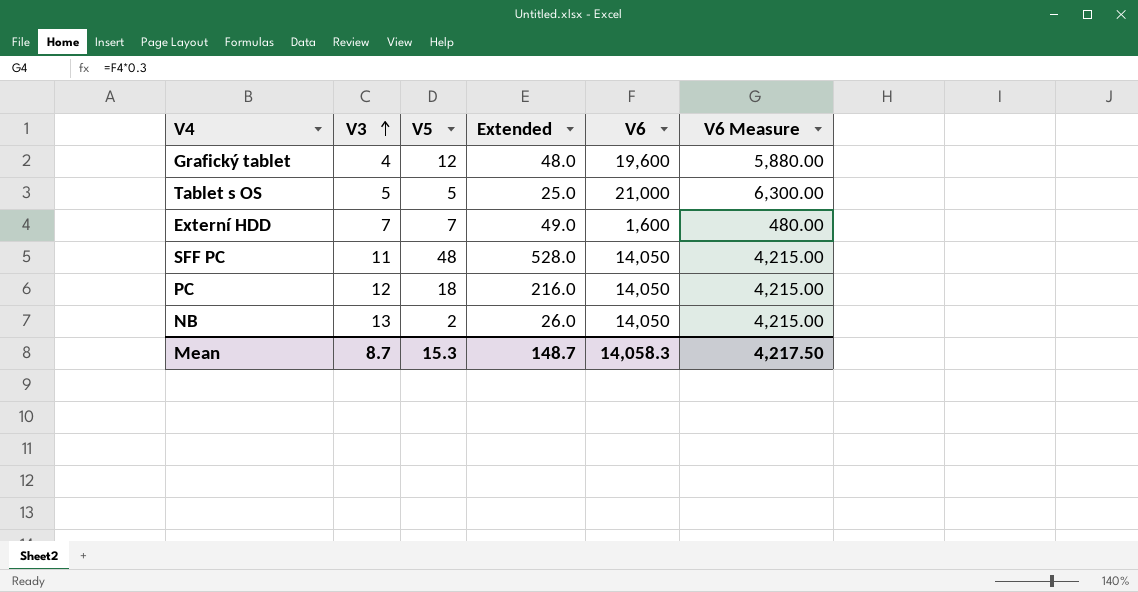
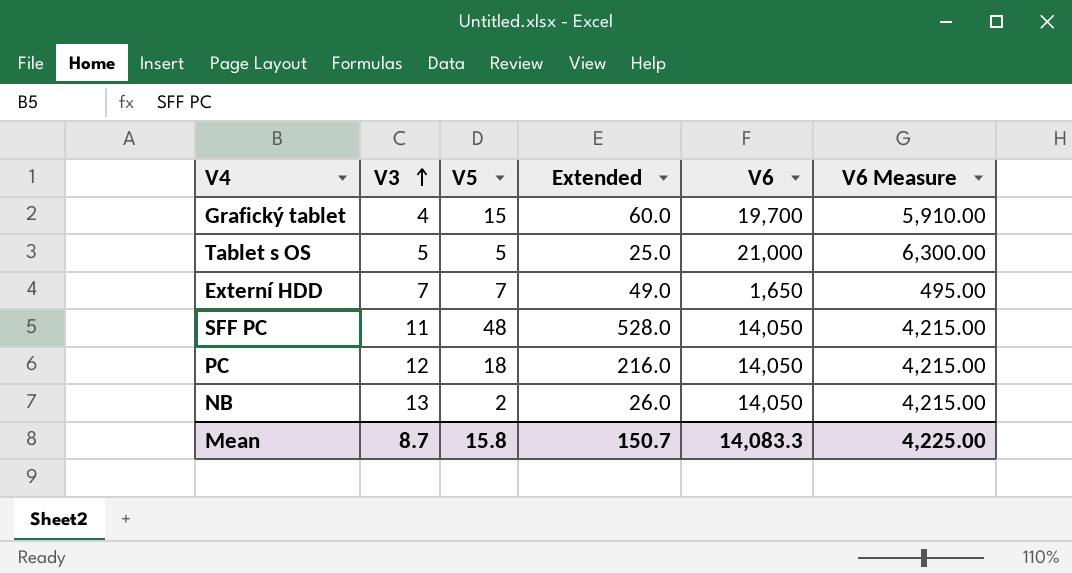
Grafický tablet | V5: 12 -> 15
Grafický tablet | Extended: 48.0 -> 60.0
Grafický tablet | V6: 19,600 -> 19,700
Grafický tablet | V6 Measure: 5,880.00 -> 5,910.00
Externí HDD | V6: 1,600 -> 1,650
Externí HDD | V6 Measure: 480.00 -> 495.00
Mean | V5: 15.3 -> 15.8
Mean | Extended: 148.7 -> 150.7
Mean | V6: 14,058.3 -> 14,083.3
Mean | V6 Measure: 4,217.50 -> 4,225.00

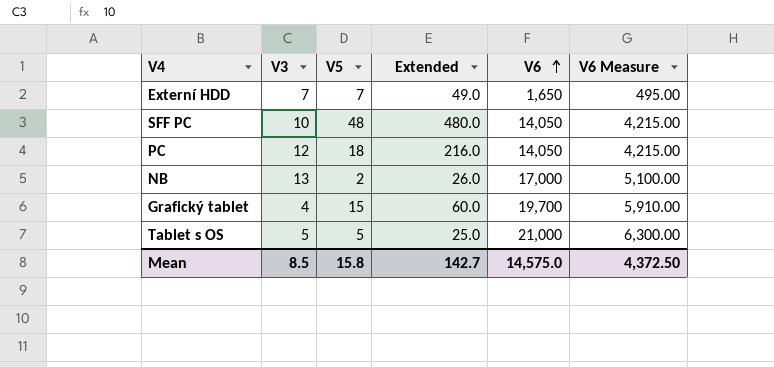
row order: V3 ascending -> V6 ascending
SFF PC | V3: 11 -> 10
SFF PC | Extended: 528.0 -> 480.0
NB | V6: 14,050 -> 17,000
NB | V6 Measure: 4,215.00 -> 5,100.00
Mean | V3: 8.7 -> 8.5
Mean | Extended: 150.7 -> 142.7
Mean | V6: 14,083.3 -> 14,575.0
Mean | V6 Measure: 4,225.00 -> 4,372.50

